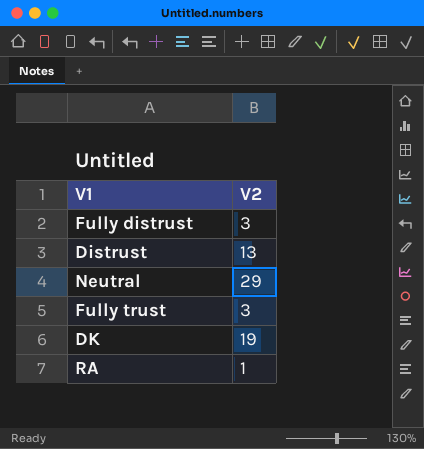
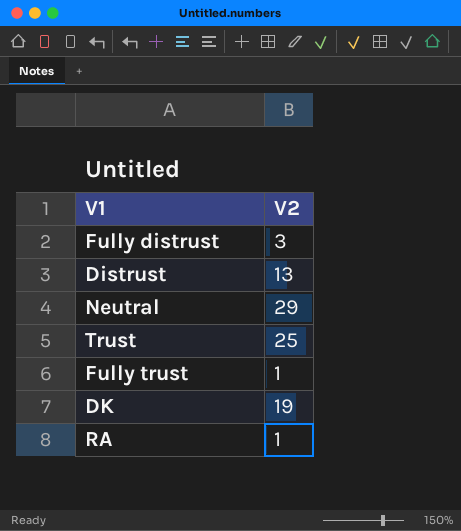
row Trust: none -> 25
Fully trust | V2: 3 -> 1

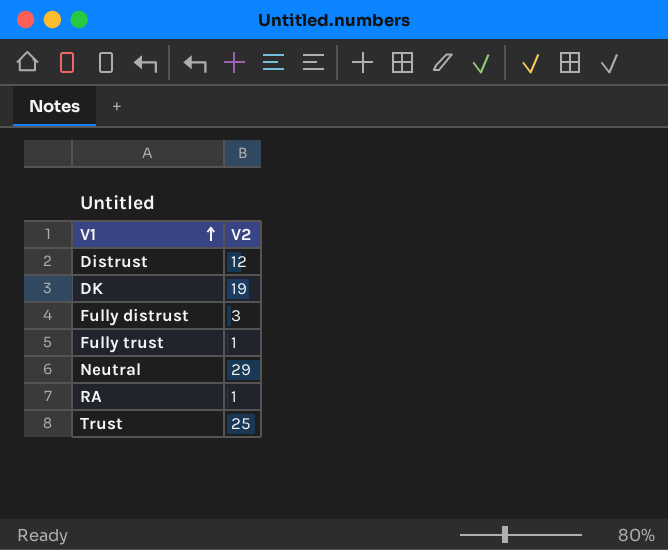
row order: none -> V1 ascending
Distrust | V2: 13 -> 12

